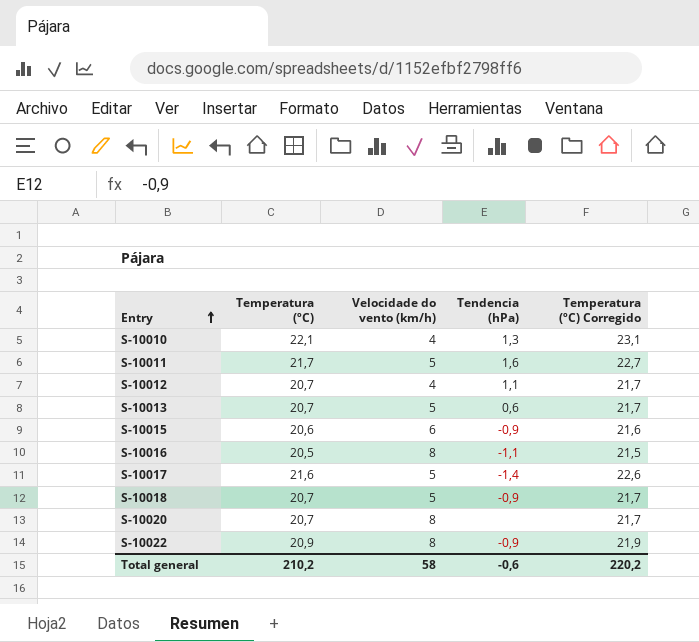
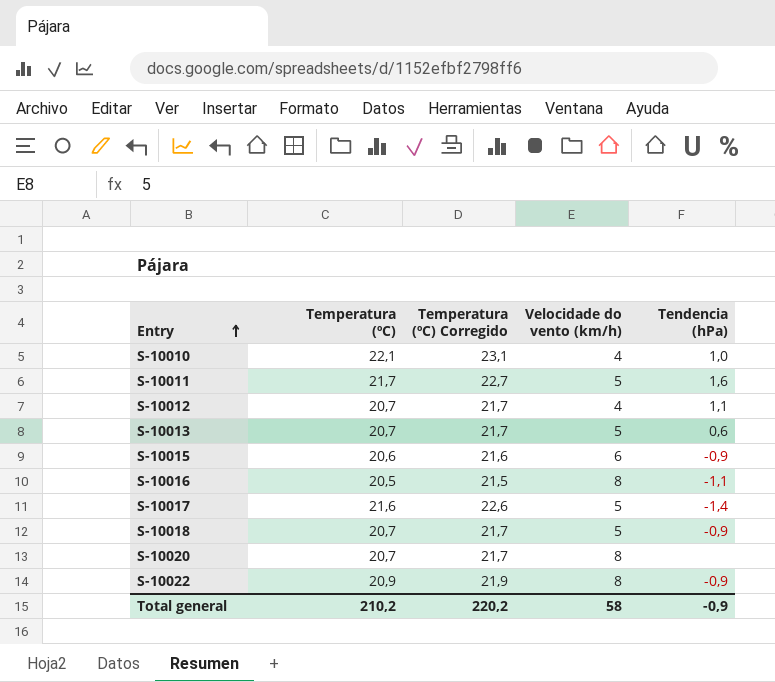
column Temperatura (ºC) Corregido | position: 5 -> 3
S-10010 | Tendencia (hPa): 1,3 -> 1,0
Total general | Tendencia (hPa): -0,6 -> -0,9

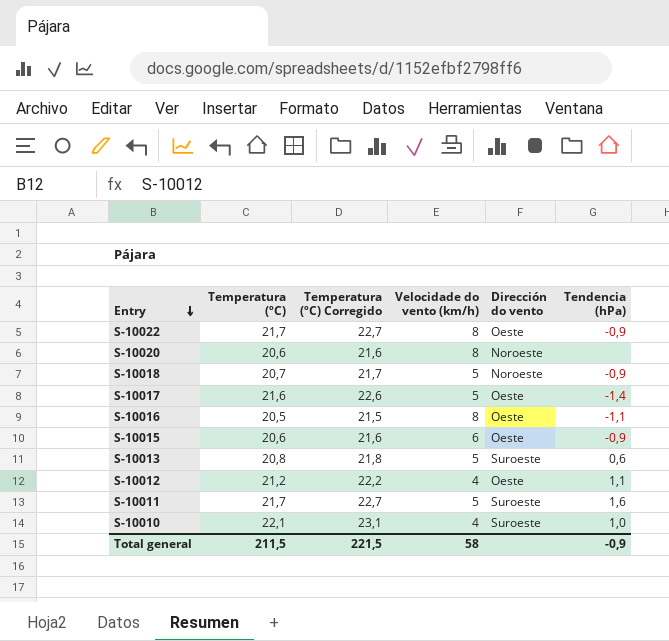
row order: Entry ascending -> Entry descending
column Dirección do vento | position: none -> 5
S-10022 | Temperatura (ºC): 20,9 -> 21,7
S-10022 | Temperatura (ºC) Corregido: 21,9 -> 22,7
S-10020 | Temperatura (ºC): 20,7 -> 20,6
S-10020 | Temperatura (ºC) Corregido: 21,7 -> 21,6
S-10013 | Temperatura (ºC): 20,7 -> 20,8
S-10013 | Temperatura (ºC) Corregido: 21,7 -> 21,8
S-10012 | Temperatura (ºC): 20,7 -> 21,2
S-10012 | Temperatura (ºC) Corregido: 21,7 -> 22,2
Total general | Temperatura (ºC): 210,2 -> 211,5
Total general | Temperatura (ºC) Corregido: 220,2 -> 221,5

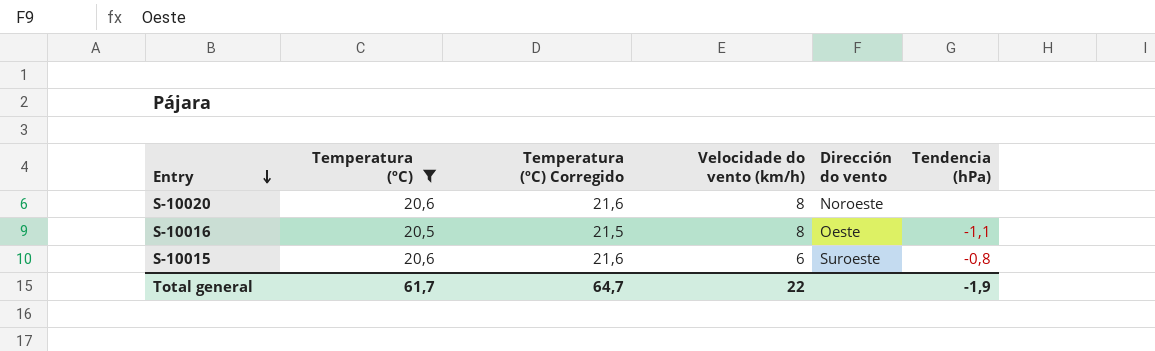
filter: none -> Temperatura (ºC) <= 20,6
S-10015 | Dirección do vento: Oeste -> Suroeste
S-10015 | Tendencia (hPa): -0,9 -> -0,8
Total general | Temperatura (ºC): 211,5 -> 61,7
Total general | Temperatura (ºC) Corregido: 221,5 -> 64,7
Total general | Velocidade do vento (km/h): 58 -> 22
Total general | Tendencia (hPa): -0,9 -> -1,9

